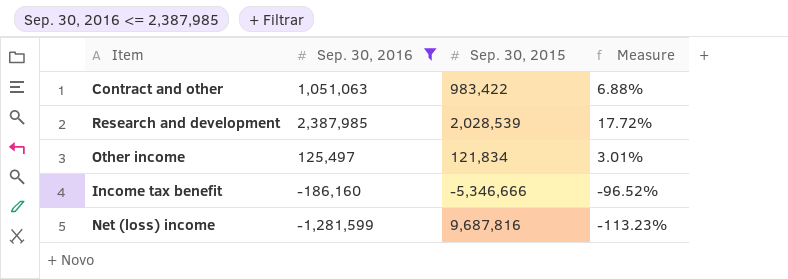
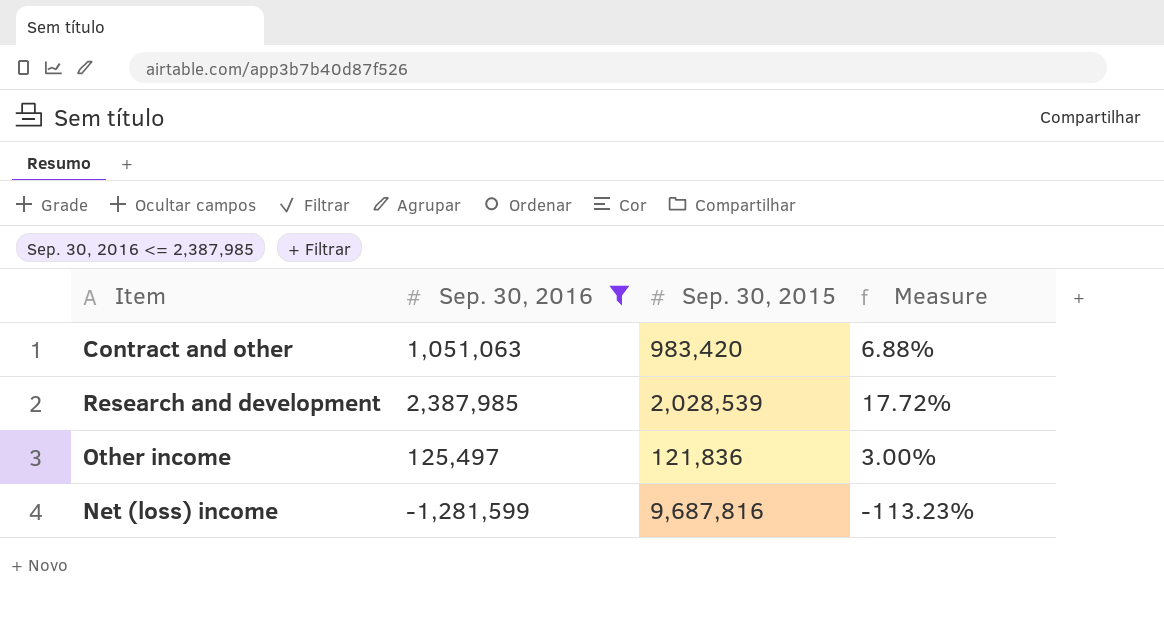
row Income tax benefit: -186,160 | -5,346,666 | -96.52% -> none
Contract and other | Sep. 30, 2015: 983,422 -> 983,420
Other income | Sep. 30, 2015: 121,834 -> 121,836
Other income | Measure: 3.01% -> 3.00%

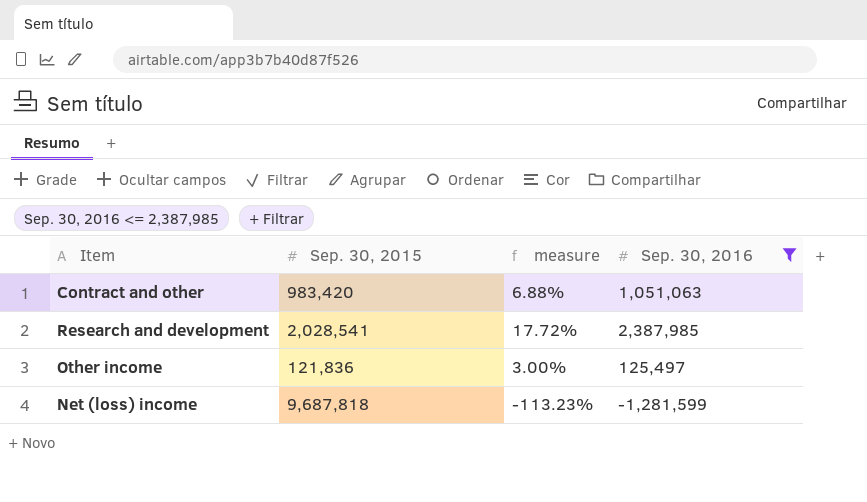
column name: Measure -> measure
column Sep. 30, 2016 | position: 2 -> 4
Research and development | Sep. 30, 2015: 2,028,539 -> 2,028,541
Net (loss) income | Sep. 30, 2015: 9,687,816 -> 9,687,818

